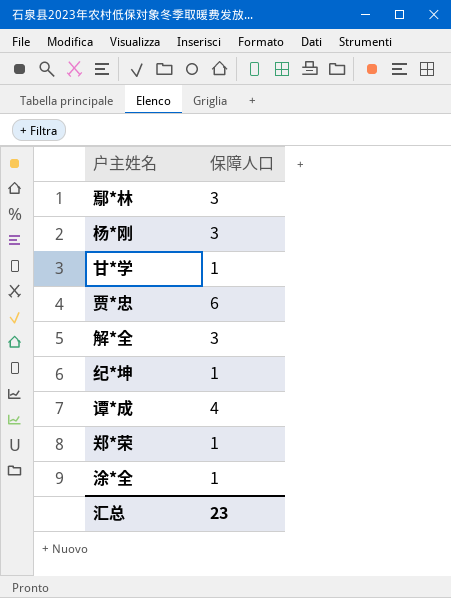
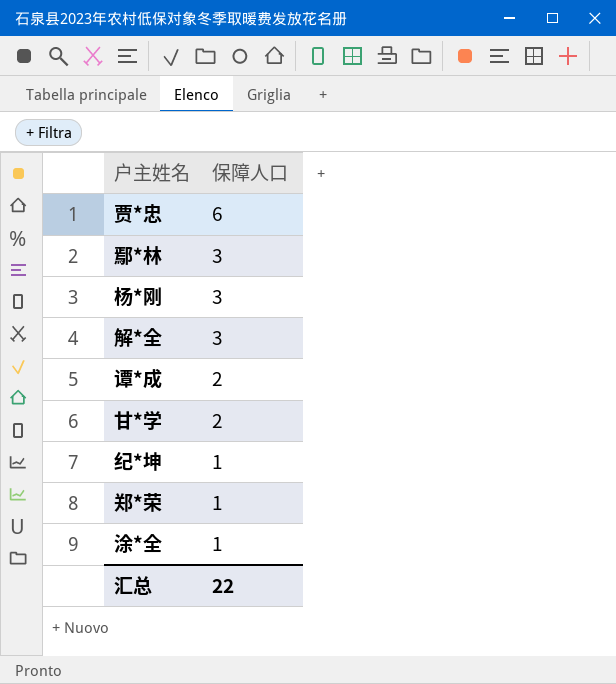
row order: none -> 保障人口 descending
谭*成 | 保障人口: 4 -> 2
甘*学 | 保障人口: 1 -> 2
汇总 | 保障人口: 23 -> 22

